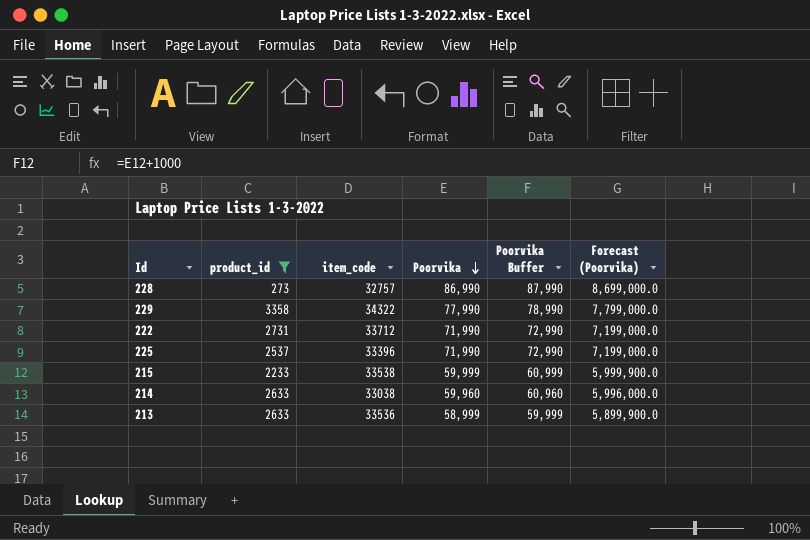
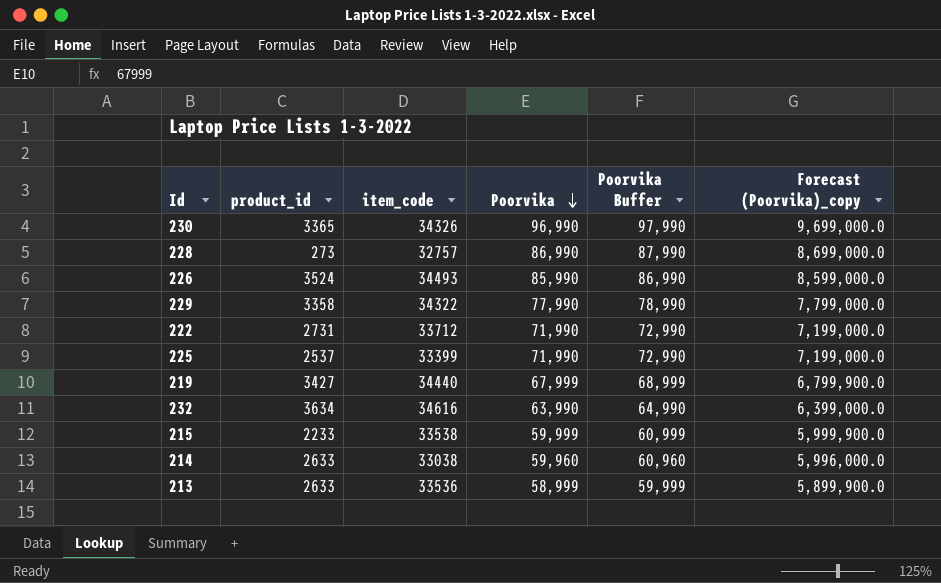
filter: product_id <= 3358 -> none
column name: Forecast (Poorvika) -> Forecast (Poorvika)_copy
225 | item_code: 33396 -> 33399

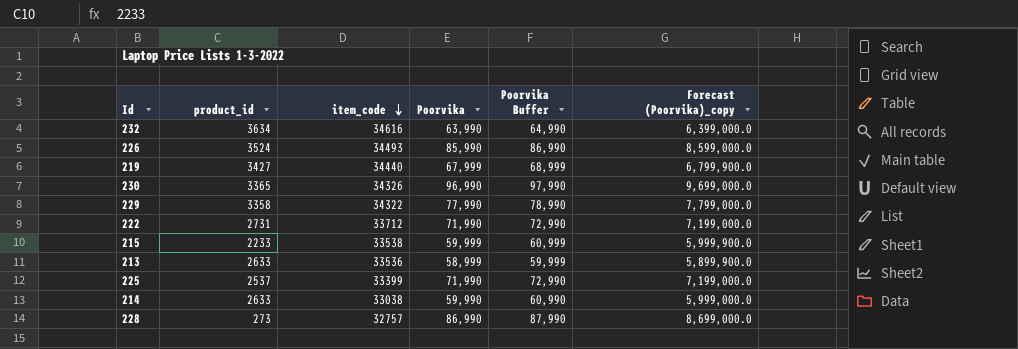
row order: Poorvika descending -> item_code descending
214 | Poorvika: 59,960 -> 59,990
214 | Poorvika Buffer: 60,960 -> 60,990
214 | Forecast (Poorvika)_copy: 5,996,000.0 -> 5,999,000.0

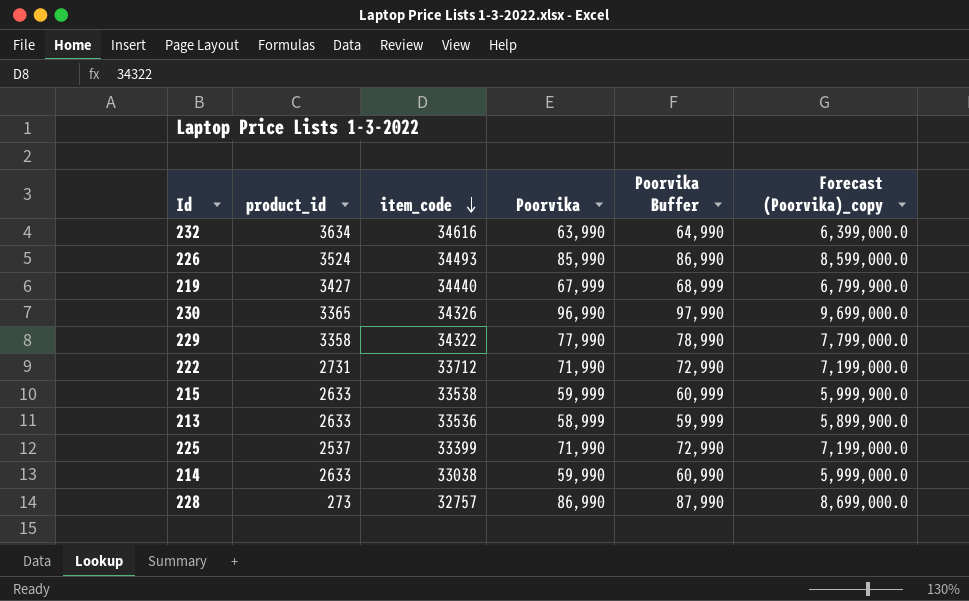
215 | product_id: 2233 -> 2633

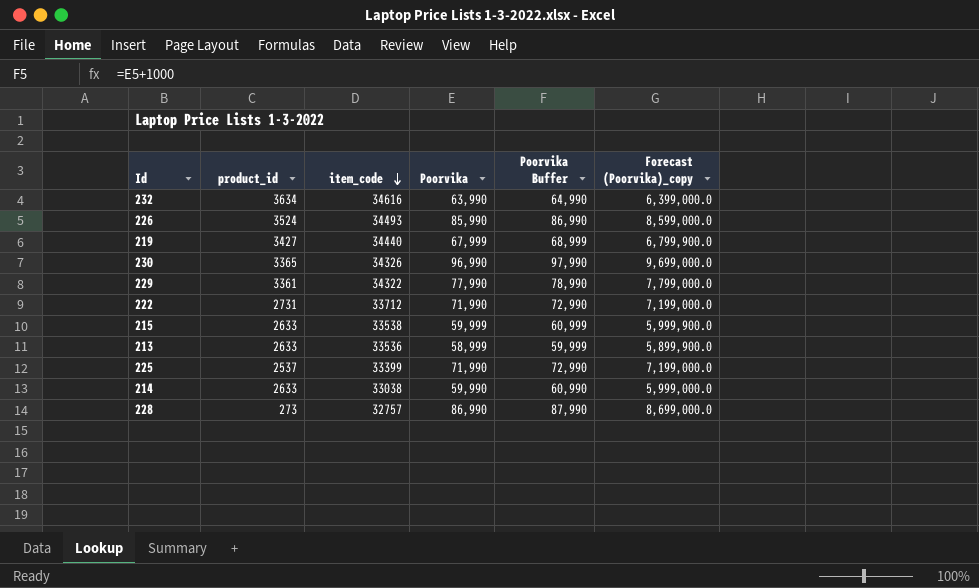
229 | product_id: 3358 -> 3361

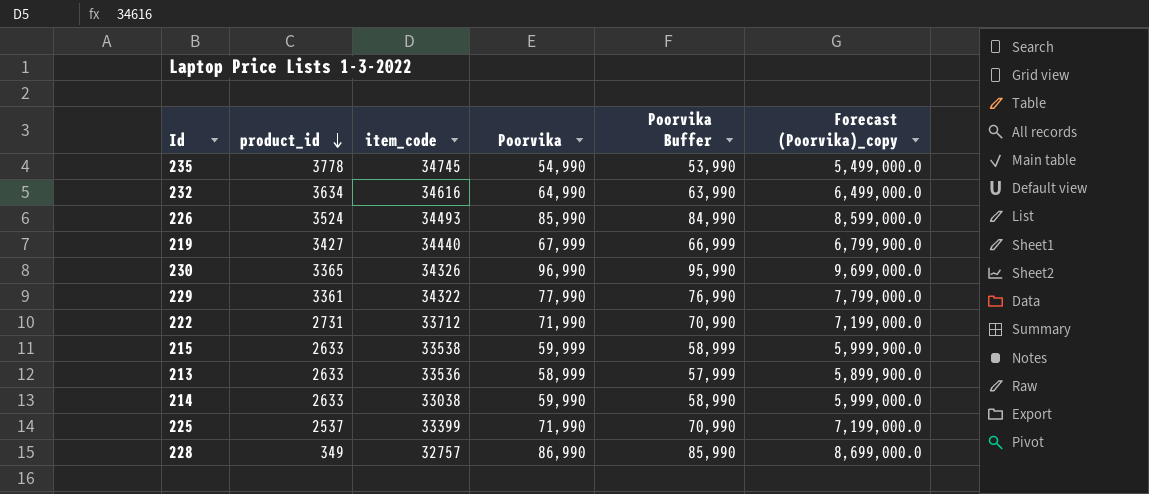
row order: item_code descending -> product_id descending
column Poorvika Buffer | formula: [Poorvika] + 1000 -> [Poorvika] - 1000
row 235: none -> 3778 | 34745 | 54,990 | 53,990 | 5,499,000.0
232 | Poorvika: 63,990 -> 64,990
232 | Forecast (Poorvika)_copy: 6,399,000.0 -> 6,499,000.0
228 | product_id: 273 -> 349

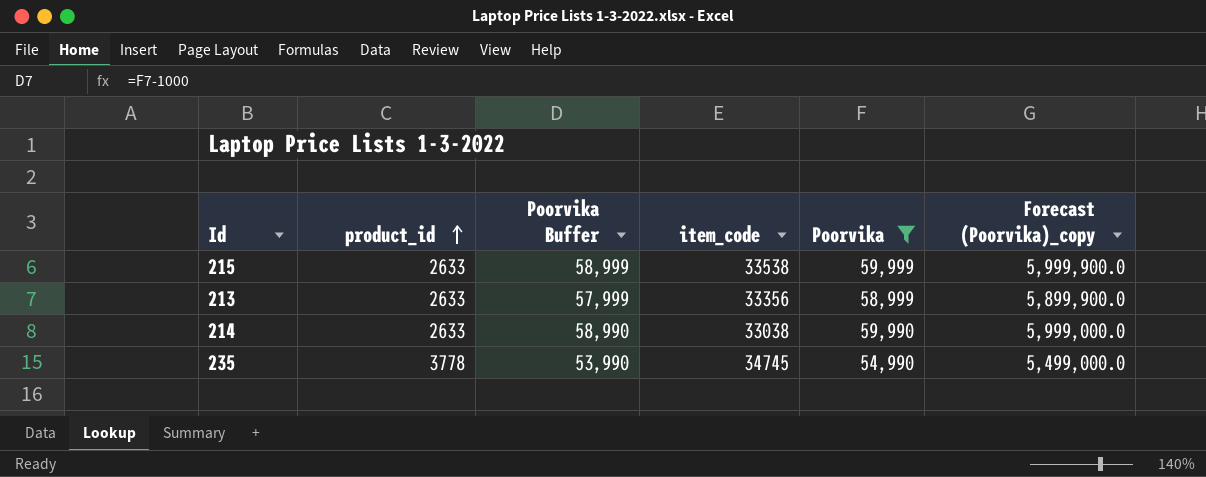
filter: none -> Poorvika <= 59,999
row order: product_id descending -> product_id ascending
column Poorvika Buffer | position: 5 -> 3
213 | item_code: 33536 -> 33356

